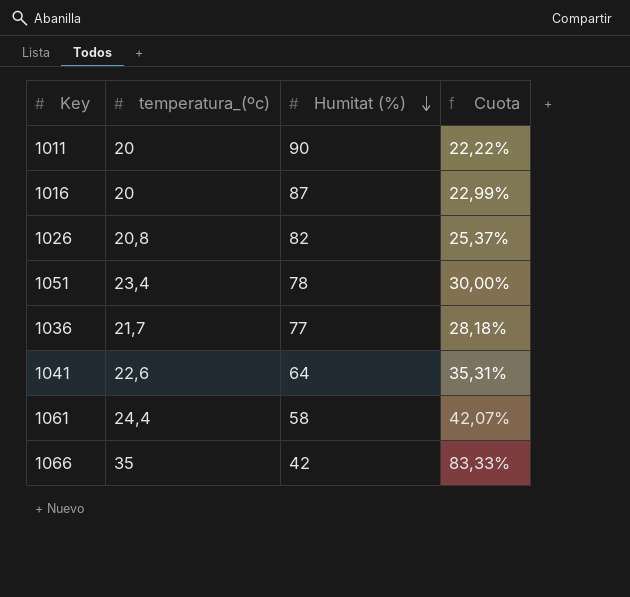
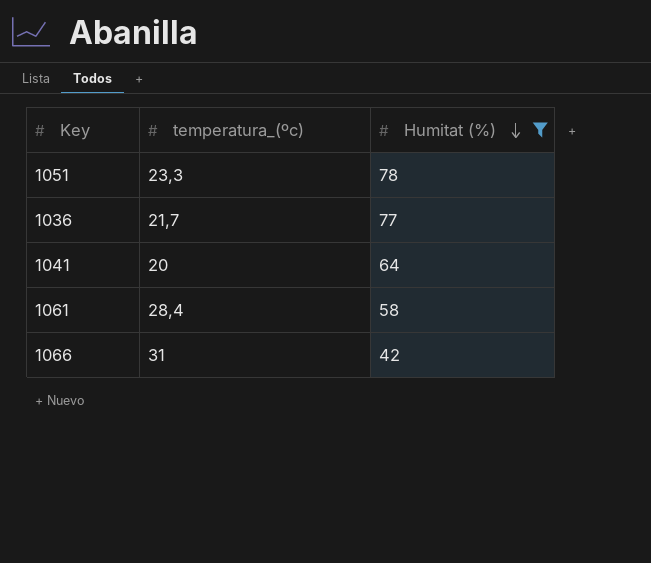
filter: none -> Humitat (%) <= 78
column Cuota | formula: [temperatura_(ºc)] / [Humitat (%)] -> none
1051 | temperatura_(ºc): 23,4 -> 23,3
1041 | temperatura_(ºc): 22,6 -> 20
1061 | temperatura_(ºc): 24,4 -> 28,4
1066 | temperatura_(ºc): 35 -> 31

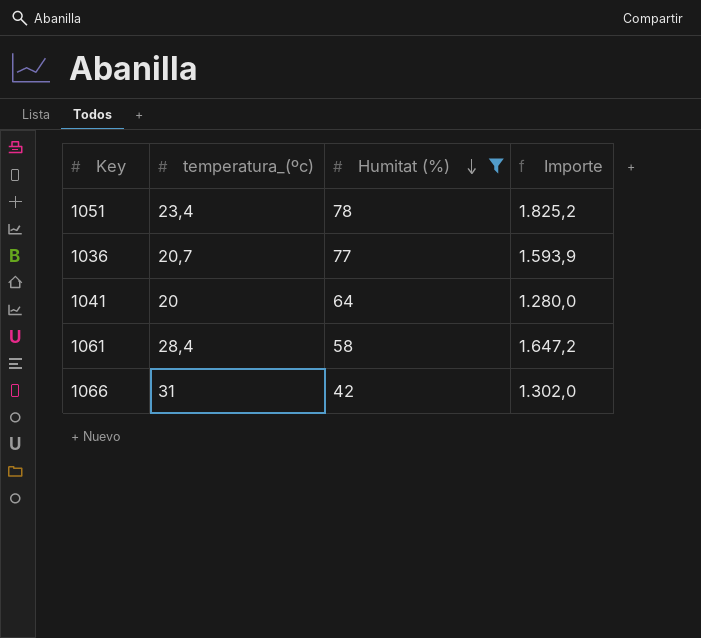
column Importe | formula: none -> [temperatura_(ºc)] * [Humitat (%)]
1051 | temperatura_(ºc): 23,3 -> 23,4
1036 | temperatura_(ºc): 21,7 -> 20,7

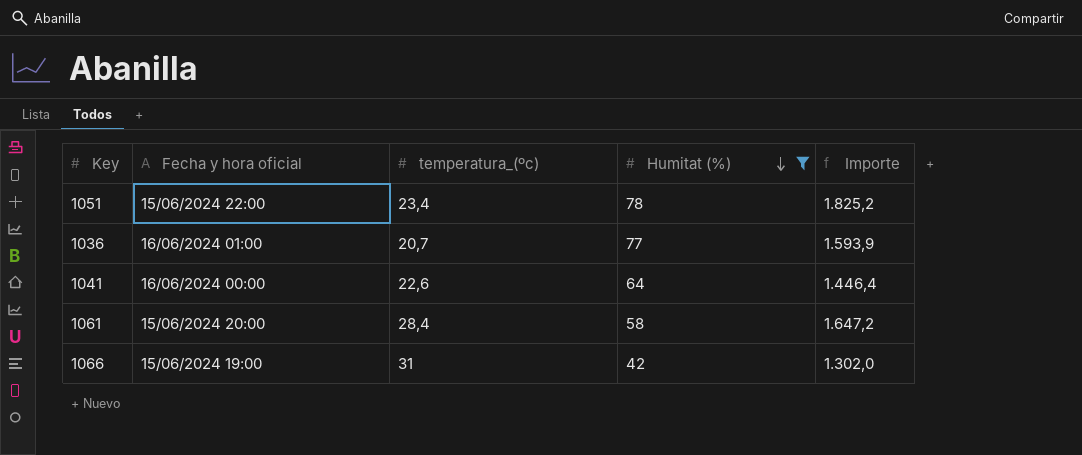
column Fecha y hora oficial | position: none -> 2
1041 | temperatura_(ºc): 20 -> 22,6
1041 | Importe: 1.280,0 -> 1.446,4

